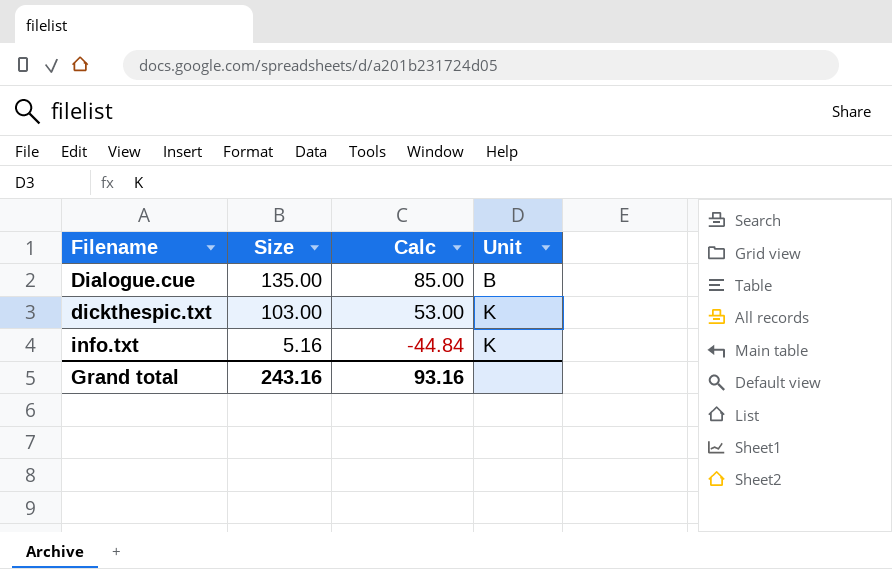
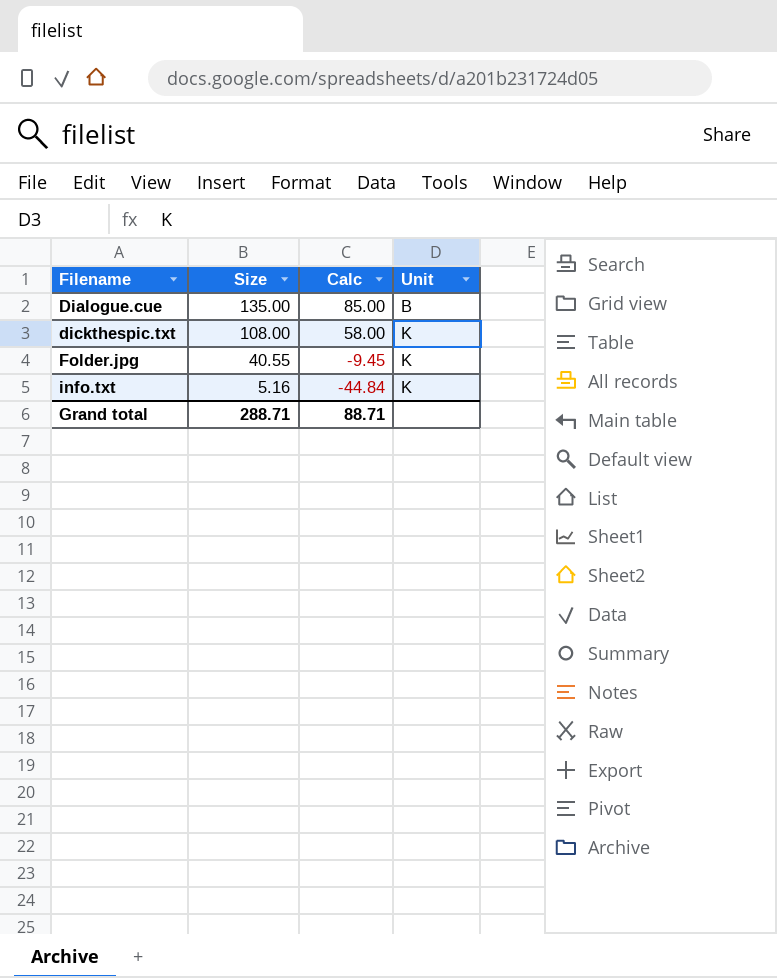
dickthespic.txt | Size: 103.00 -> 108.00
dickthespic.txt | Calc: 53.00 -> 58.00
row Folder.jpg: none -> 40.55 | -9.45 | K
Grand total | Size: 243.16 -> 288.71
Grand total | Calc: 93.16 -> 88.71

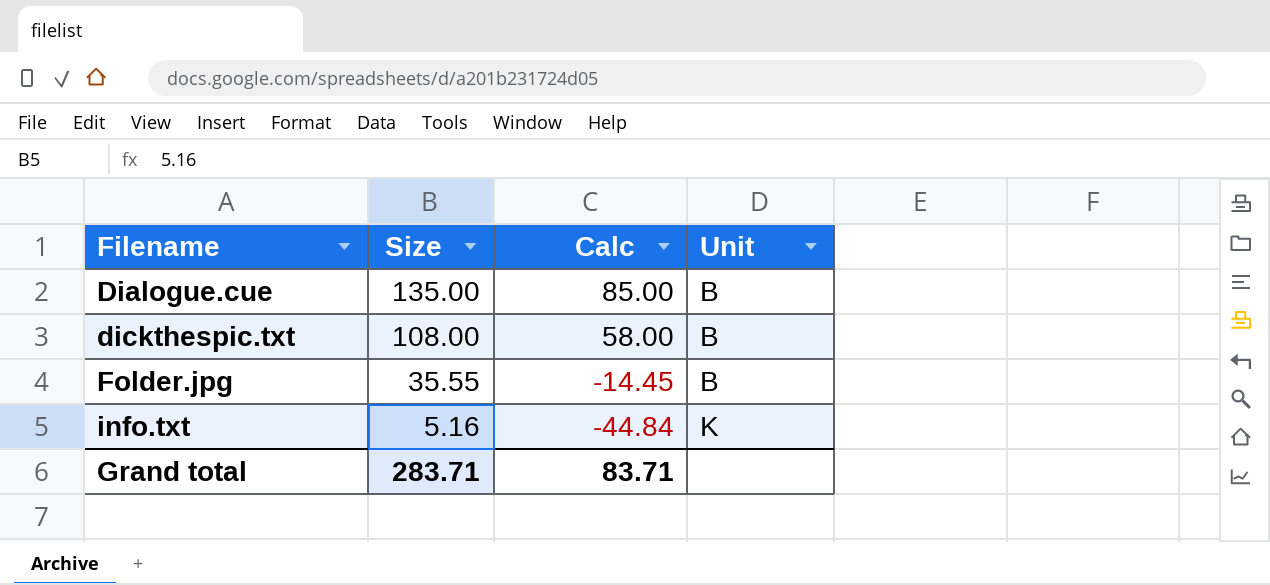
dickthespic.txt | Unit: K -> B
Folder.jpg | Size: 40.55 -> 35.55
Folder.jpg | Calc: -9.45 -> -14.45
Folder.jpg | Unit: K -> B
Grand total | Size: 288.71 -> 283.71
Grand total | Calc: 88.71 -> 83.71

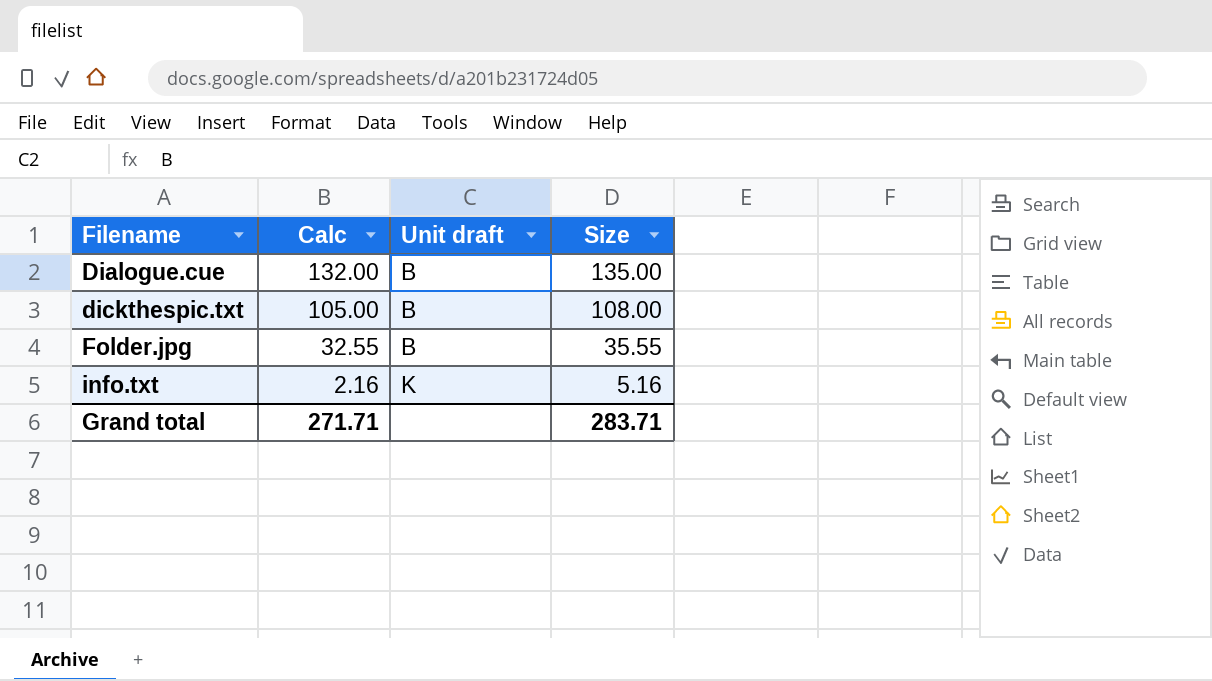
column Calc | formula: [Size] - 50 -> [Size] - 3
column name: Unit -> Unit draft
column Size | position: 2 -> 4
Grand total | Calc: 83.71 -> 271.71

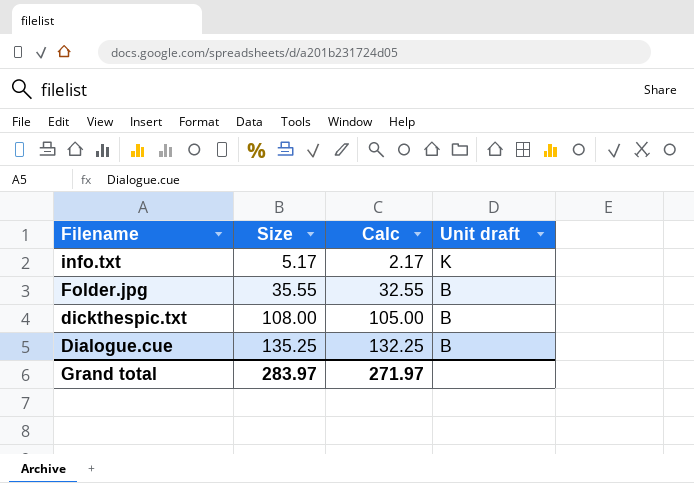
row order: Filename ascending -> Filename descending
column Size | position: 4 -> 2
info.txt | Size: 5.16 -> 5.17
info.txt | Calc: 2.16 -> 2.17
Dialogue.cue | Size: 135.00 -> 135.25
Dialogue.cue | Calc: 132.00 -> 132.25
Grand total | Size: 283.71 -> 283.97
Grand total | Calc: 271.71 -> 271.97

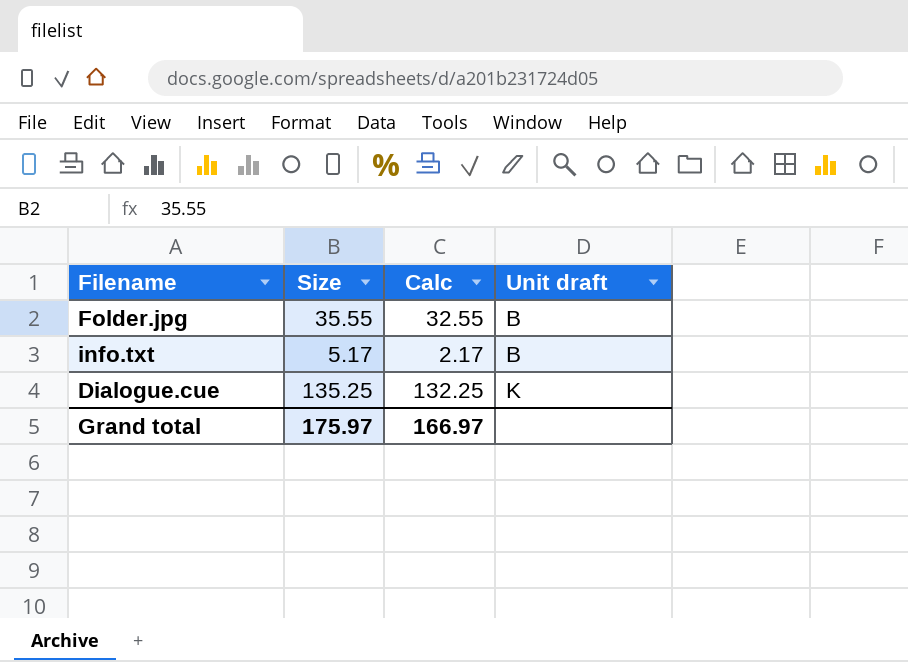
row order: Filename descending -> Unit draft ascending
row dickthespic.txt: 108.00 | 105.00 | B -> none
info.txt | Unit draft: K -> B
Dialogue.cue | Unit draft: B -> K
Grand total | Size: 283.97 -> 175.97
Grand total | Calc: 271.97 -> 166.97

